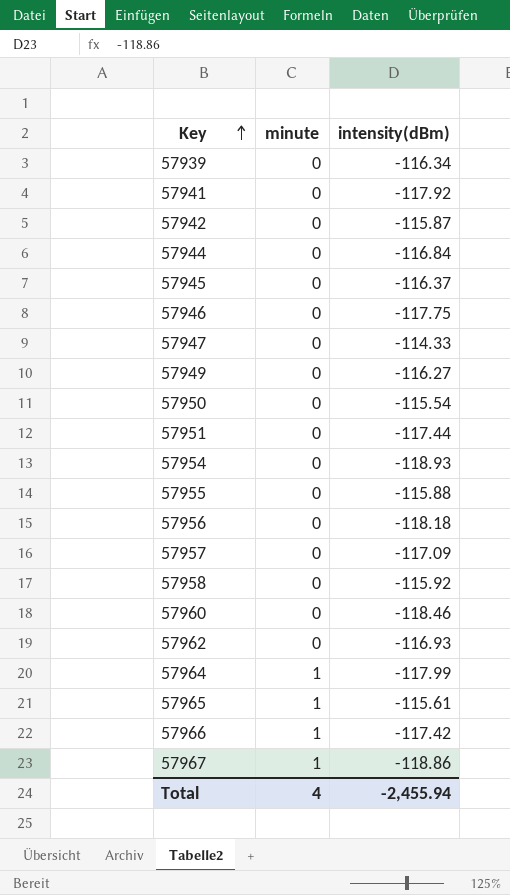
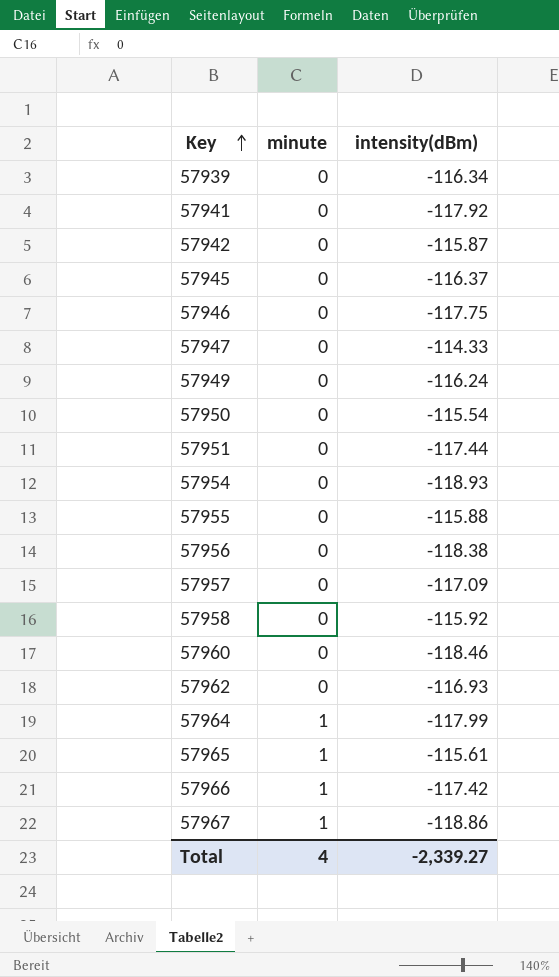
row 57944: 0 | -116.84 -> none
57949 | intensity(dBm): -116.27 -> -116.24
57956 | intensity(dBm): -118.18 -> -118.38
Total | intensity(dBm): -2,455.94 -> -2,339.27

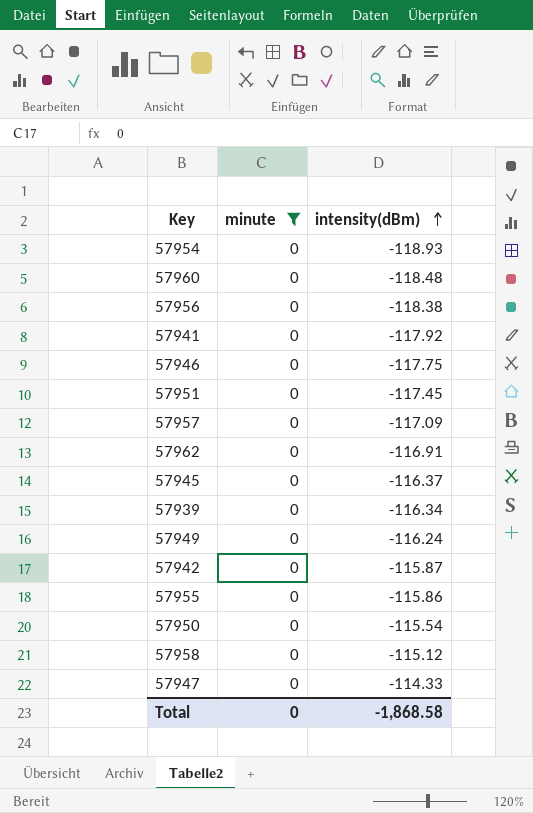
filter: none -> minute = 0
row order: Key ascending -> intensity(dBm) ascending
57960 | intensity(dBm): -118.46 -> -118.48
57951 | intensity(dBm): -117.44 -> -117.45
57962 | intensity(dBm): -116.93 -> -116.91
57955 | intensity(dBm): -115.88 -> -115.86
57958 | intensity(dBm): -115.92 -> -115.12
Total | minute: 4 -> 0
Total | intensity(dBm): -2,339.27 -> -1,868.58

